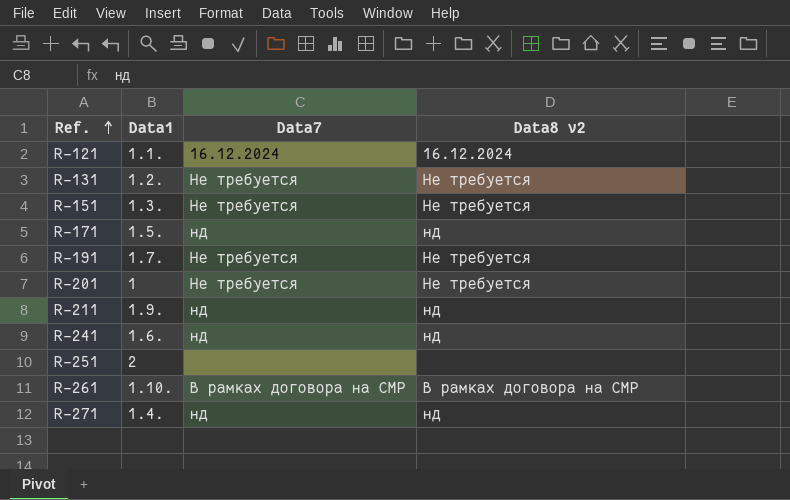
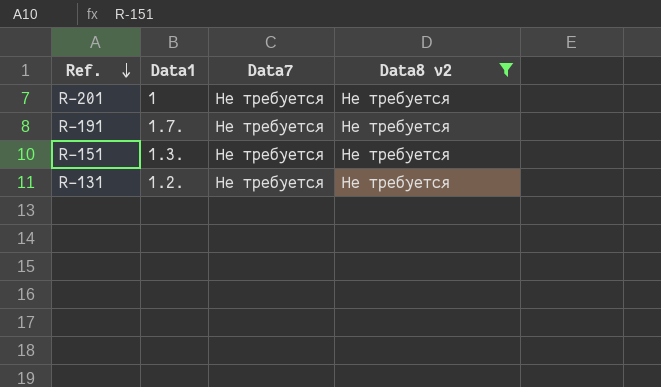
filter: none -> Data8 v2 = Не требуется
row order: Ref. ascending -> Ref. descending

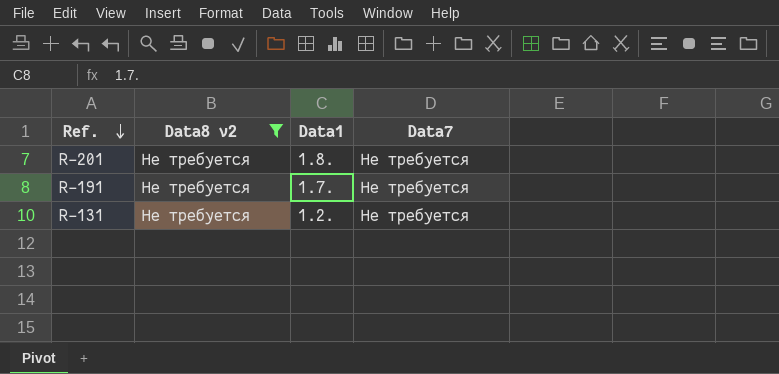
column Data8 v2 | position: 4 -> 2
row R-151: 1.3. | Не требуется | Не требуется -> none
R-201 | Data1: 1 -> 1.8.

